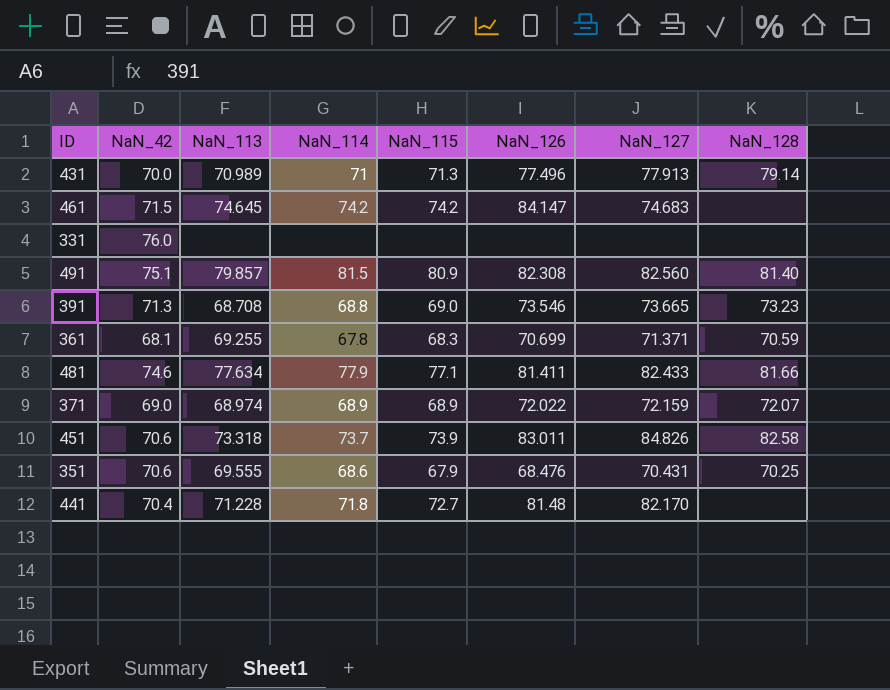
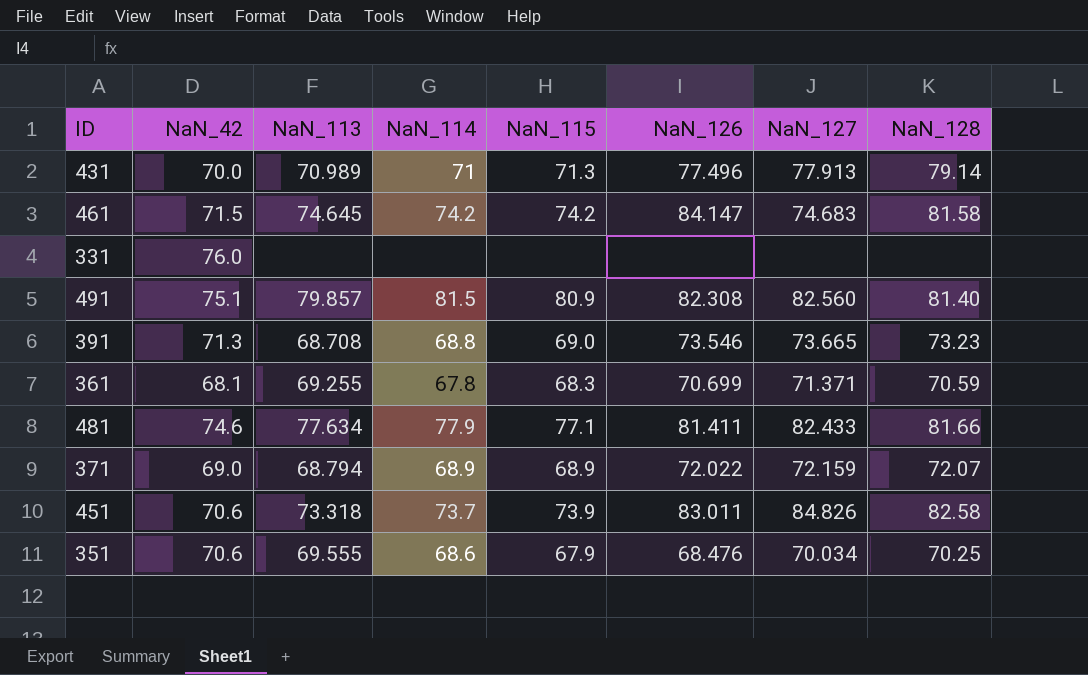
row 441: 70.4 | 71.228 | 71.8 | 72.7 | 81.48 | 82.170 | none -> none
461 | NaN_128: none -> 81.58
371 | NaN_113: 68.974 -> 68.794
351 | NaN_127: 70.431 -> 70.034

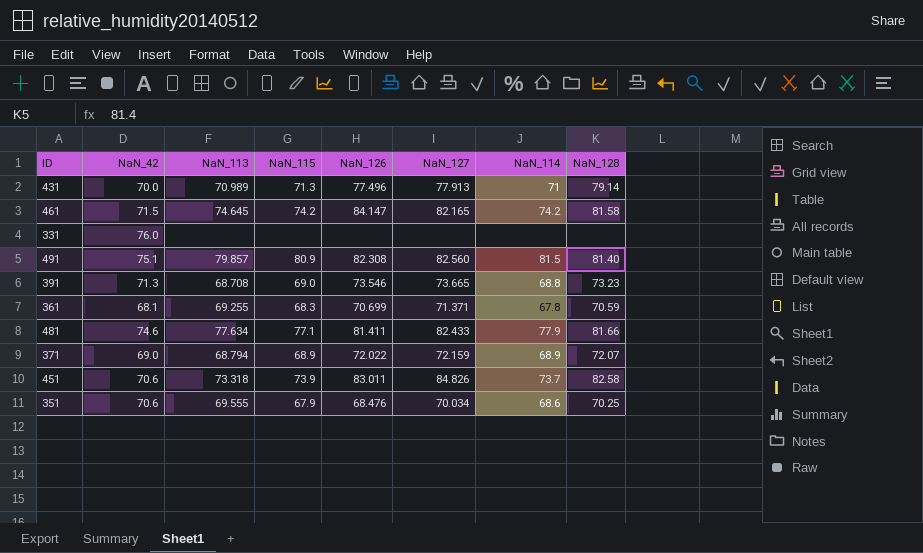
column NaN_114 | position: 4 -> 7
461 | NaN_127: 74.683 -> 82.165

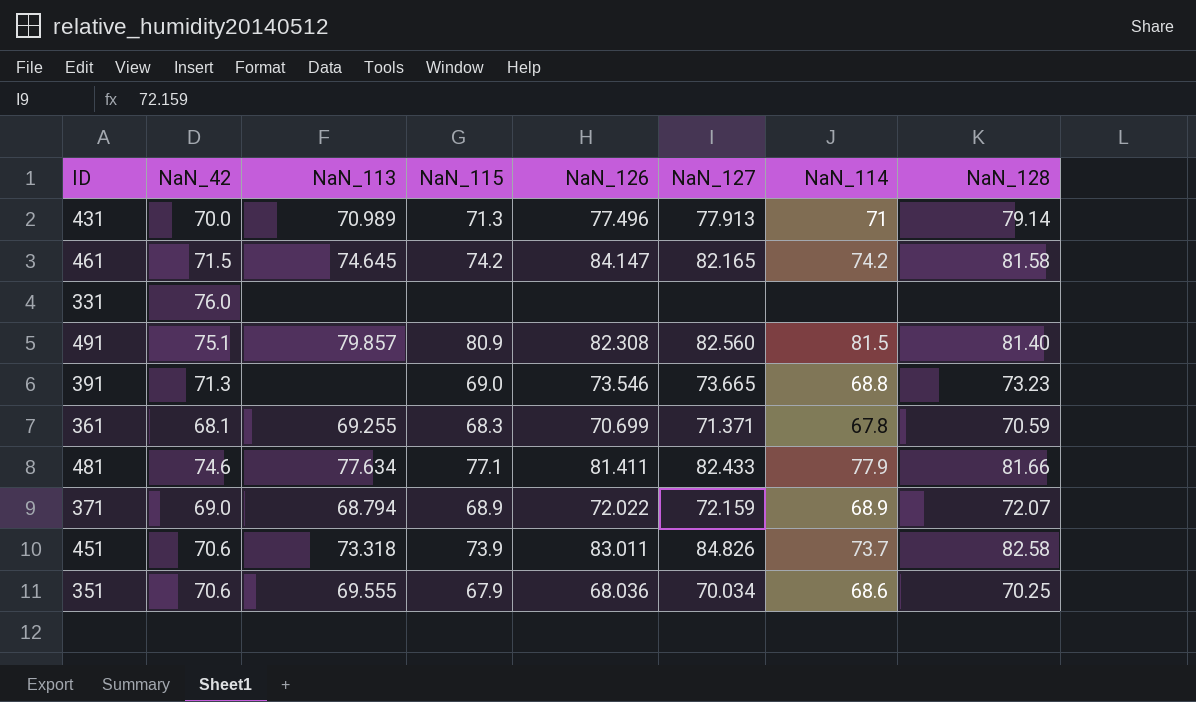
391 | NaN_113: 68.708 -> none
351 | NaN_126: 68.476 -> 68.036

